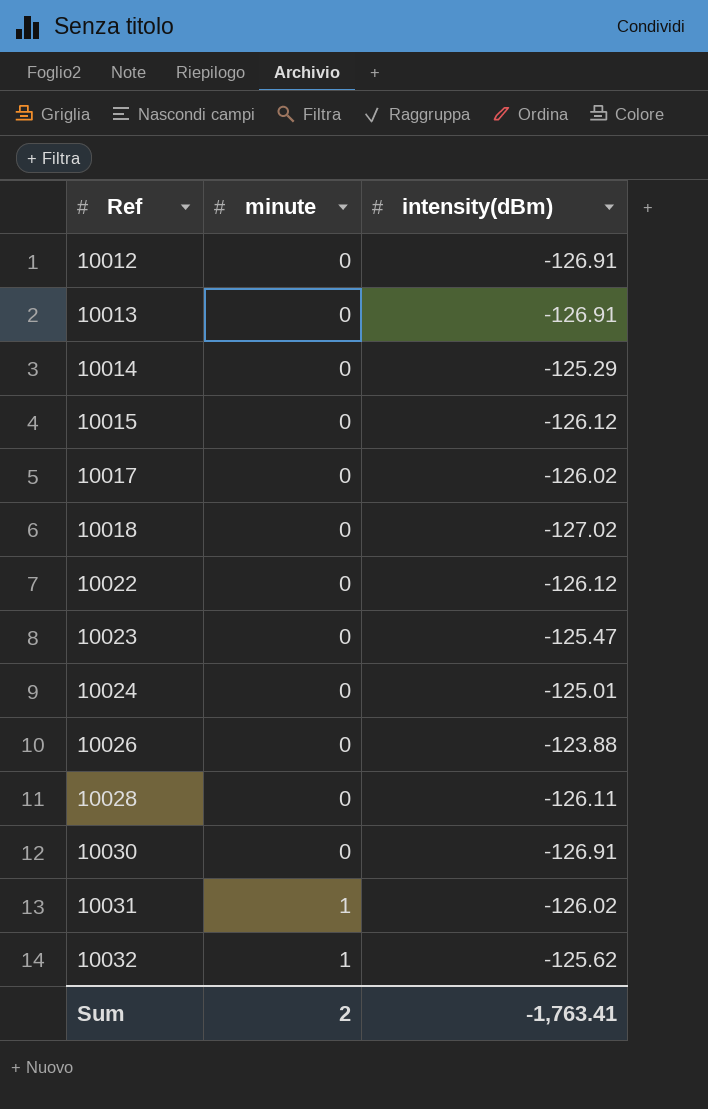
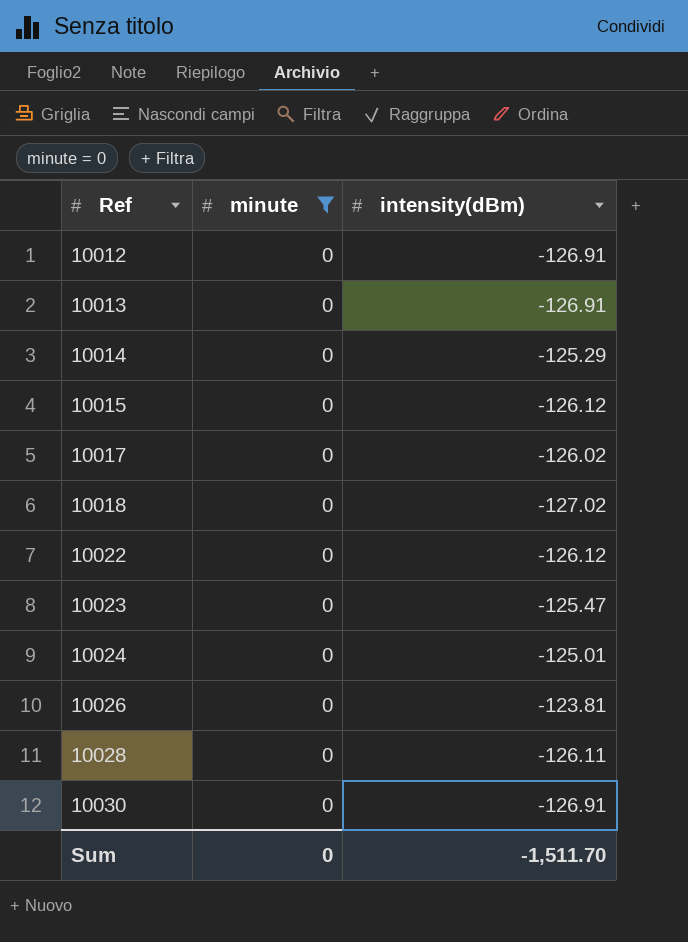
filter: none -> minute = 0
10026 | intensity(dBm): -123.88 -> -123.81
Sum | minute: 2 -> 0
Sum | intensity(dBm): -1,763.41 -> -1,511.70

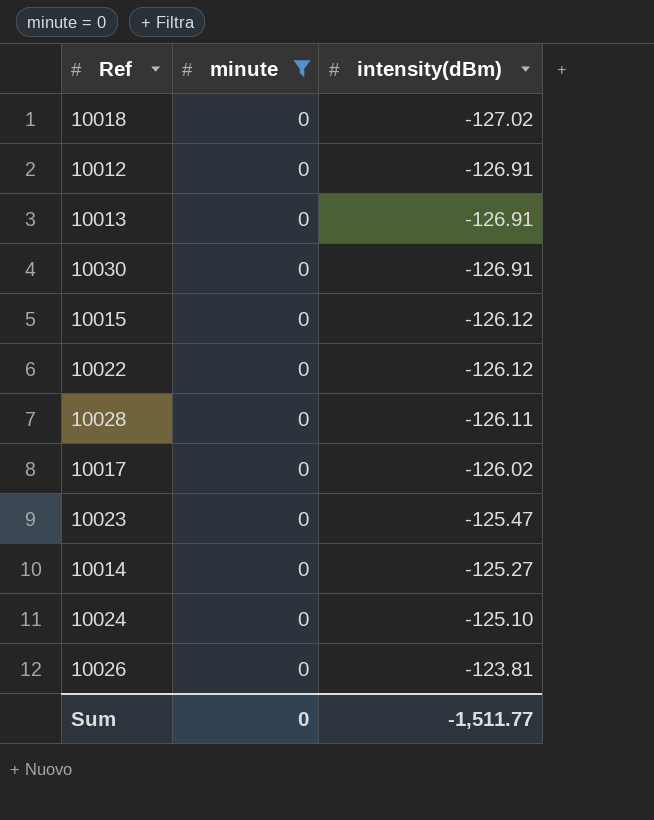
row order: Ref ascending -> intensity(dBm) ascending
10014 | intensity(dBm): -125.29 -> -125.27
10024 | intensity(dBm): -125.01 -> -125.10
Sum | intensity(dBm): -1,511.70 -> -1,511.77

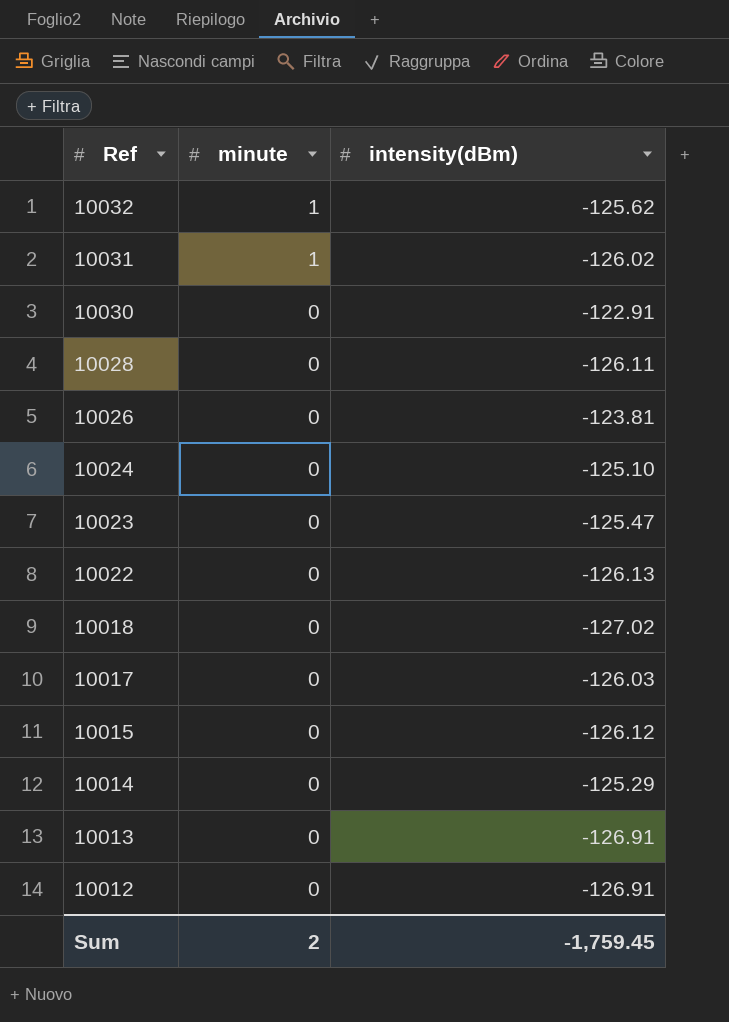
filter: minute = 0 -> none
row order: intensity(dBm) ascending -> Ref descending
10030 | intensity(dBm): -126.91 -> -122.91
10022 | intensity(dBm): -126.12 -> -126.13
10017 | intensity(dBm): -126.02 -> -126.03
10014 | intensity(dBm): -125.27 -> -125.29
Sum | minute: 0 -> 2
Sum | intensity(dBm): -1,511.77 -> -1,759.45

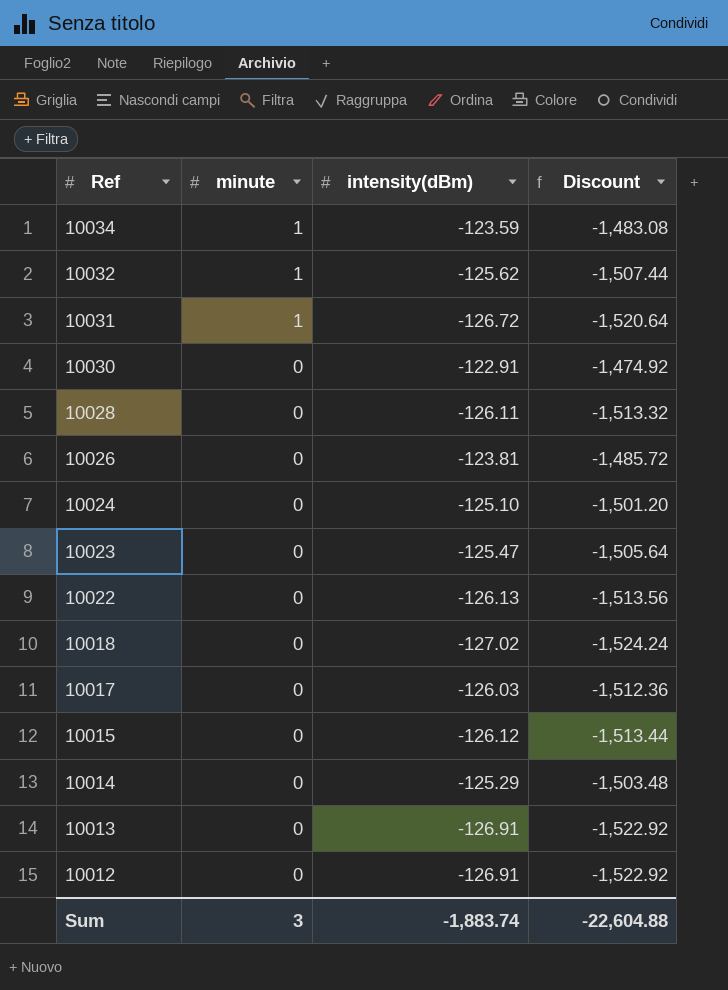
column Discount | formula: none -> [intensity(dBm)] * 12
row 10034: none -> 1 | -123.59 | -1,483.08
10031 | intensity(dBm): -126.02 -> -126.72
Sum | minute: 2 -> 3
Sum | intensity(dBm): -1,759.45 -> -1,883.74

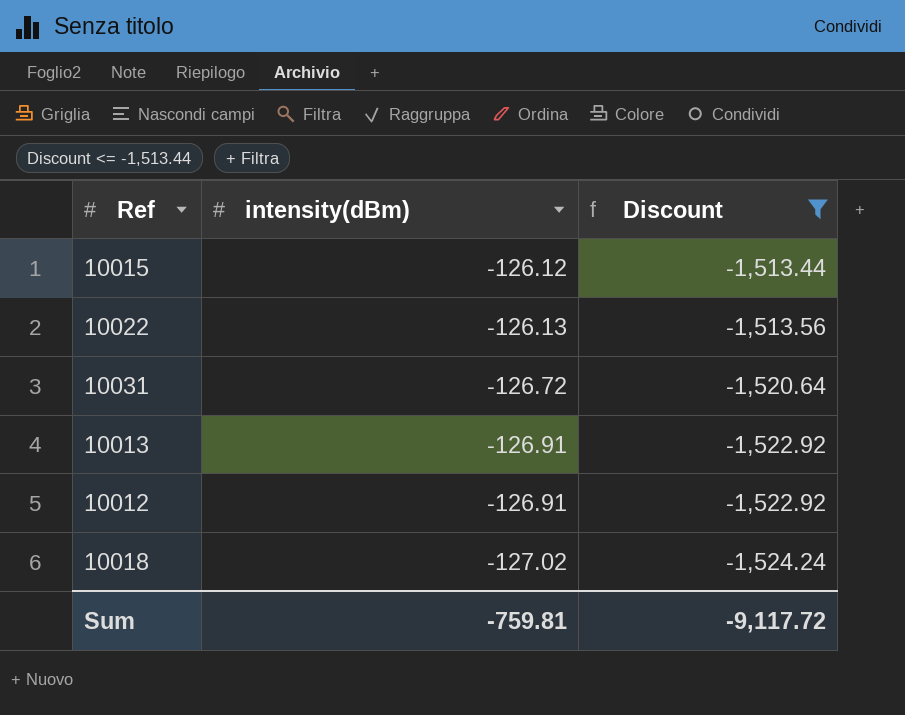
filter: none -> Discount <= -1,513.44
row order: Ref descending -> intensity(dBm) descending
column minute | position: 2 -> none
Sum | intensity(dBm): -1,883.74 -> -759.81
Sum | Discount: -22,604.88 -> -9,117.72

